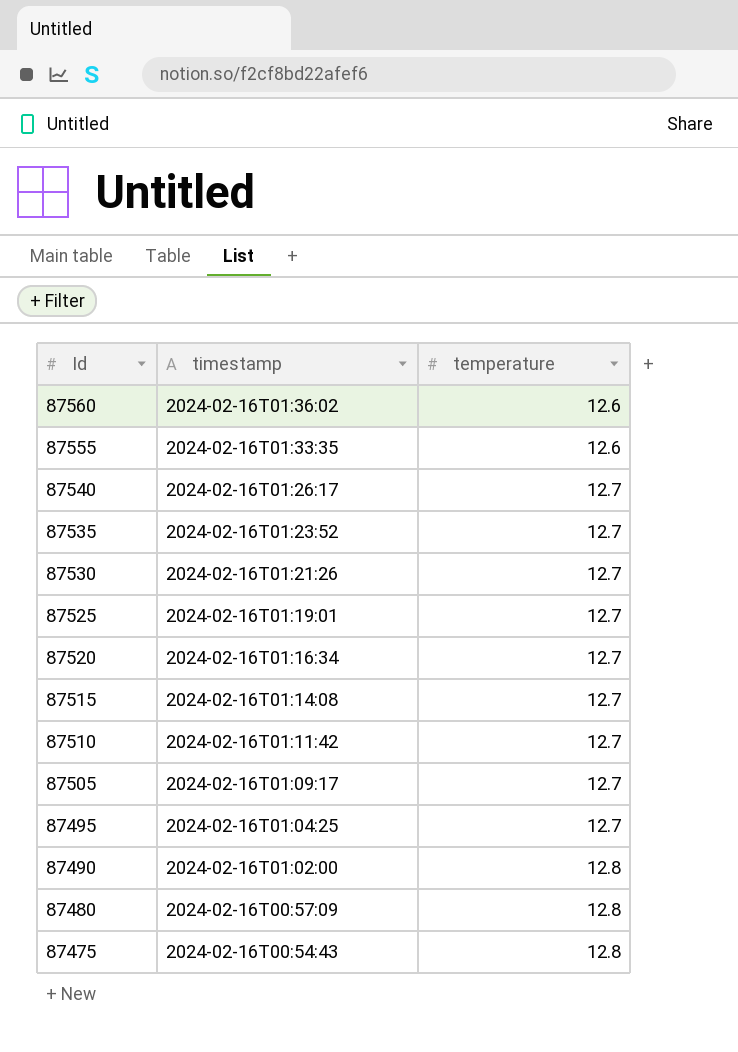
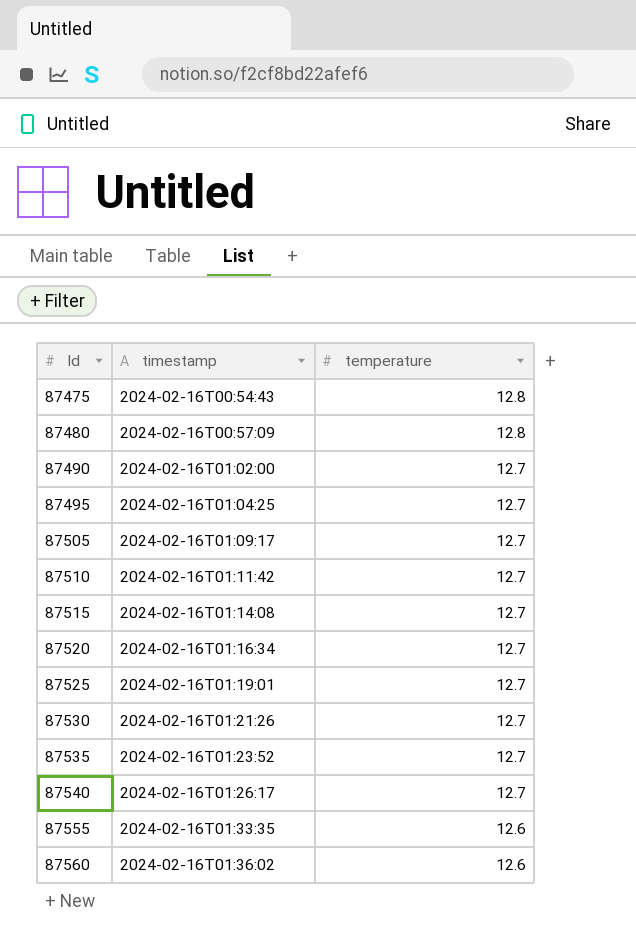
row order: Id descending -> Id ascending
87490 | temperature: 12.8 -> 12.7

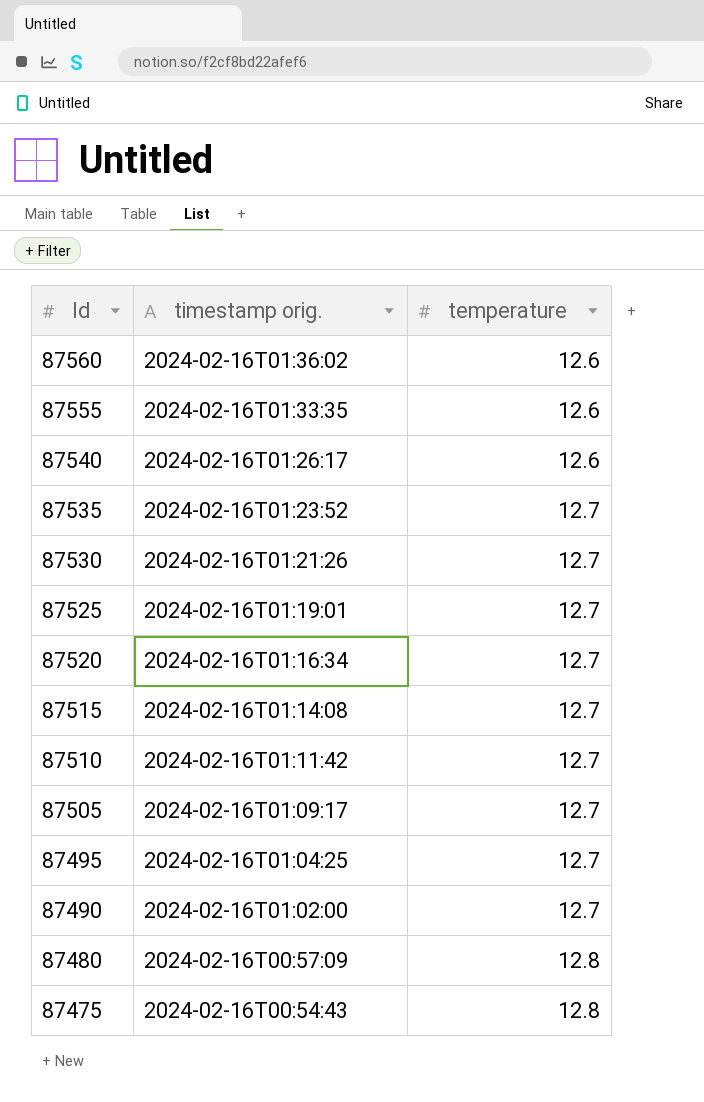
row order: Id ascending -> Id descending
column name: timestamp -> timestamp orig.
87540 | temperature: 12.7 -> 12.6

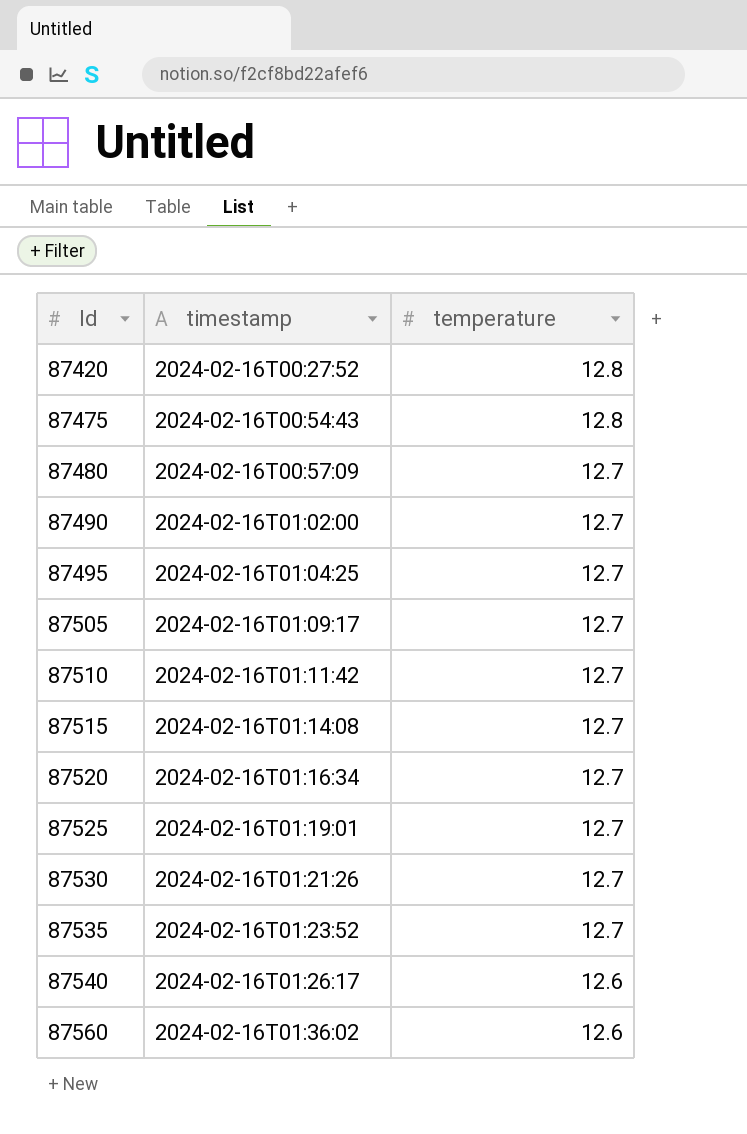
row order: Id descending -> Id ascending
column name: timestamp orig. -> timestamp
row 87555: 2024-02-16T01:33:35 | 12.6 -> none
row 87420: none -> 2024-02-16T00:27:52 | 12.8
87480 | temperature: 12.8 -> 12.7

